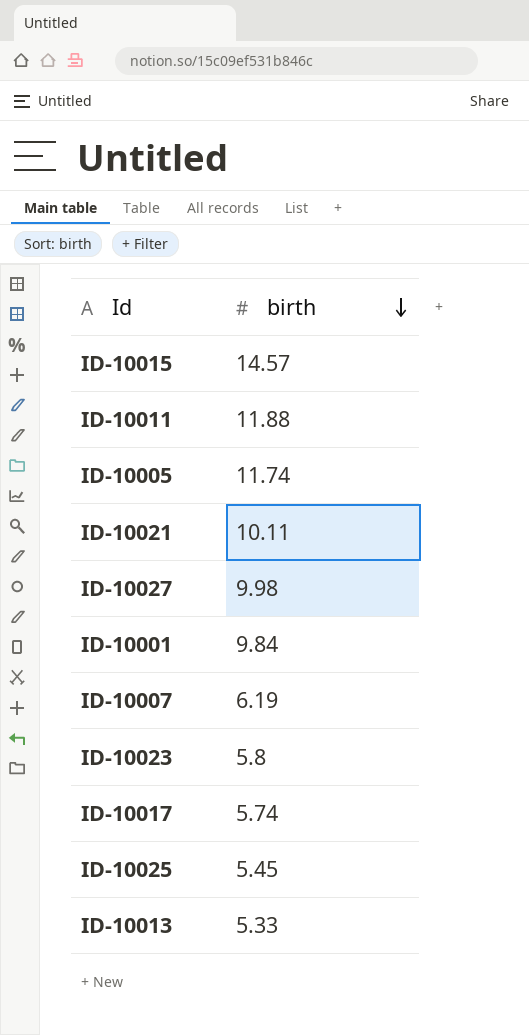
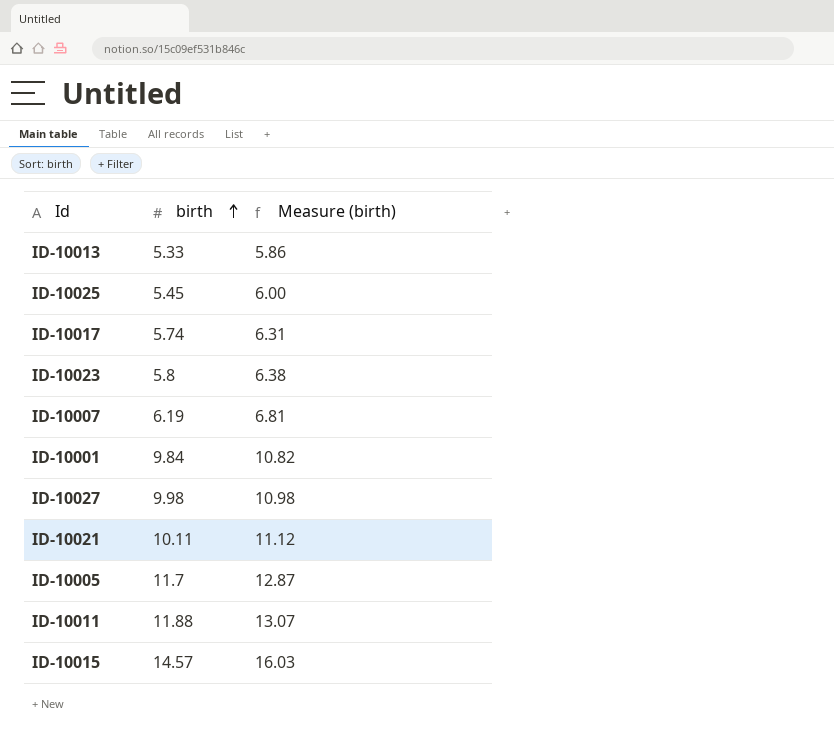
row order: birth descending -> birth ascending
column Measure (birth) | formula: none -> [birth] * 1.1
ID-10005 | birth: 11.74 -> 11.7

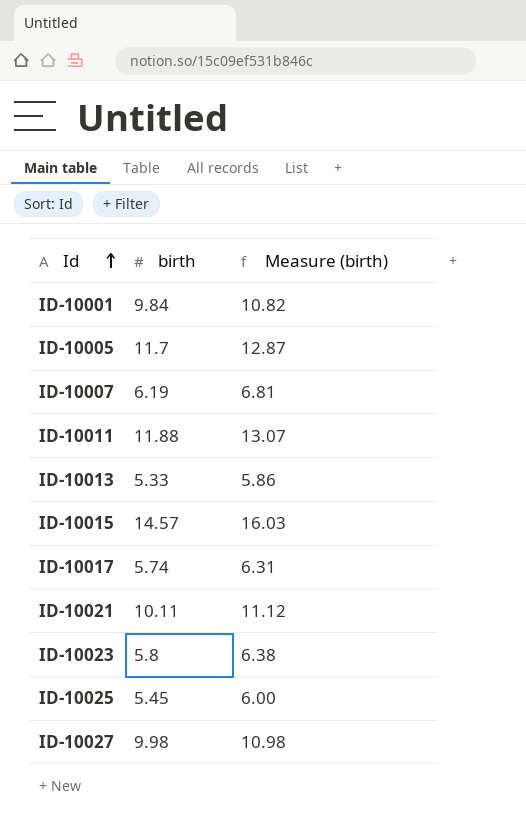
row order: birth ascending -> Id ascending

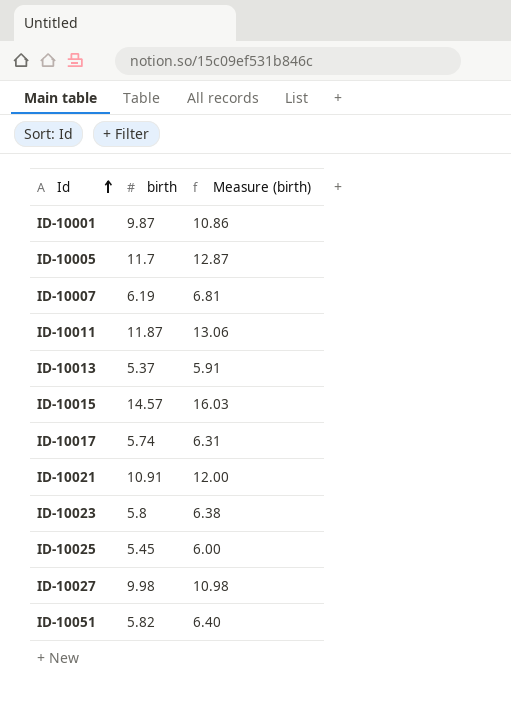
ID-10001 | birth: 9.84 -> 9.87
ID-10001 | Measure (birth): 10.82 -> 10.86
ID-10011 | birth: 11.88 -> 11.87
ID-10011 | Measure (birth): 13.07 -> 13.06
ID-10013 | birth: 5.33 -> 5.37
ID-10013 | Measure (birth): 5.86 -> 5.91
ID-10021 | birth: 10.11 -> 10.91
ID-10021 | Measure (birth): 11.12 -> 12.00
row ID-10051: none -> 5.82 | 6.40

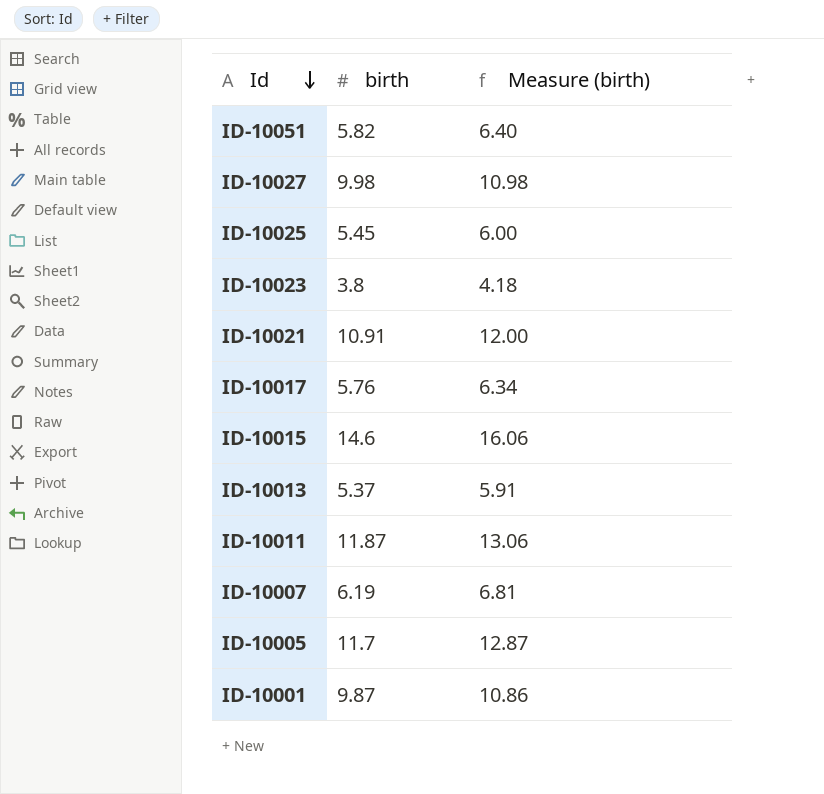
row order: Id ascending -> Id descending
ID-10023 | birth: 5.8 -> 3.8
ID-10023 | Measure (birth): 6.38 -> 4.18
ID-10017 | birth: 5.74 -> 5.76
ID-10017 | Measure (birth): 6.31 -> 6.34
ID-10015 | birth: 14.57 -> 14.6
ID-10015 | Measure (birth): 16.03 -> 16.06

